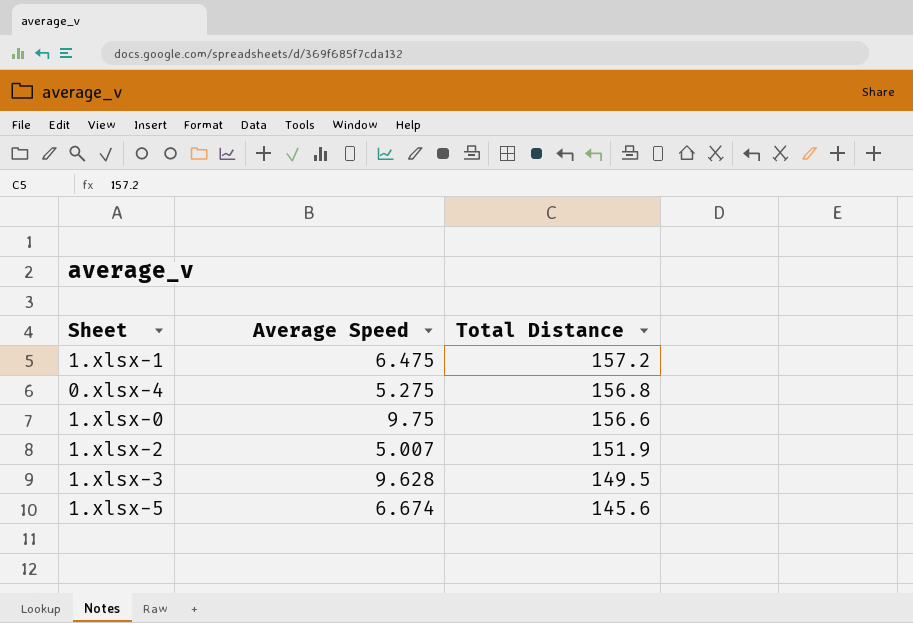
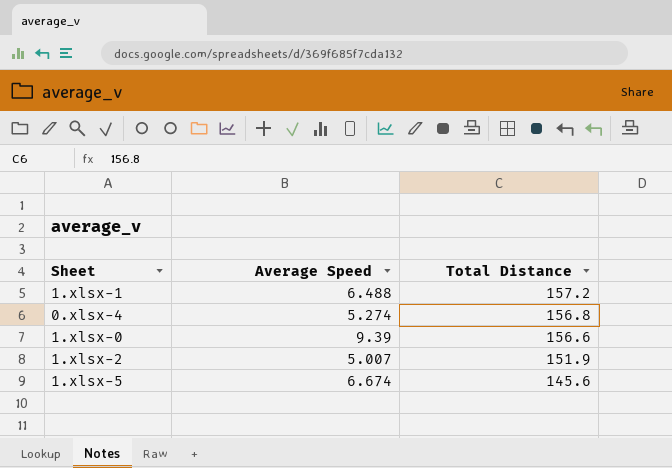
row 1.xlsx-3: 9.628 | 149.5 -> none
1.xlsx-1 | Average Speed: 6.475 -> 6.488
0.xlsx-4 | Average Speed: 5.275 -> 5.274
1.xlsx-0 | Average Speed: 9.75 -> 9.39

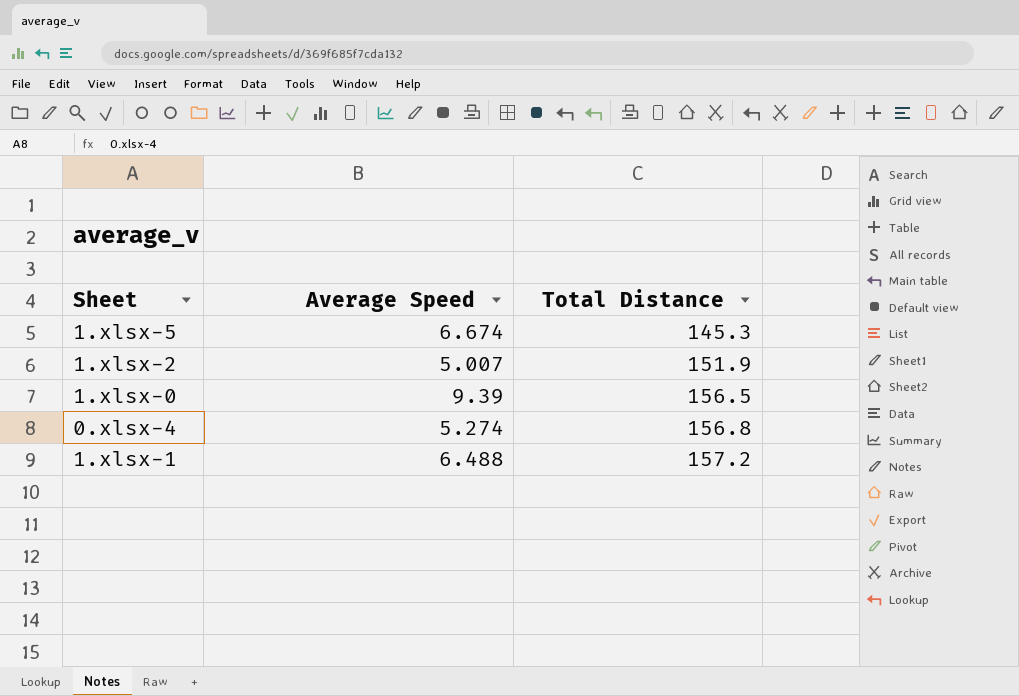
row order: Total Distance descending -> Total Distance ascending
1.xlsx-5 | Total Distance: 145.6 -> 145.3
1.xlsx-0 | Total Distance: 156.6 -> 156.5

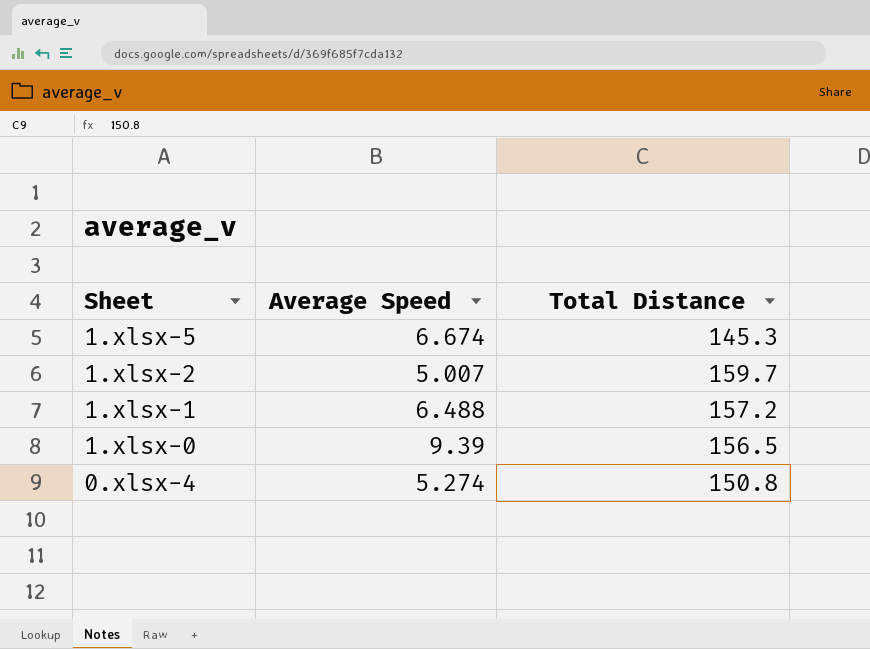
row order: Total Distance ascending -> Sheet descending
1.xlsx-2 | Total Distance: 151.9 -> 159.7
0.xlsx-4 | Total Distance: 156.8 -> 150.8

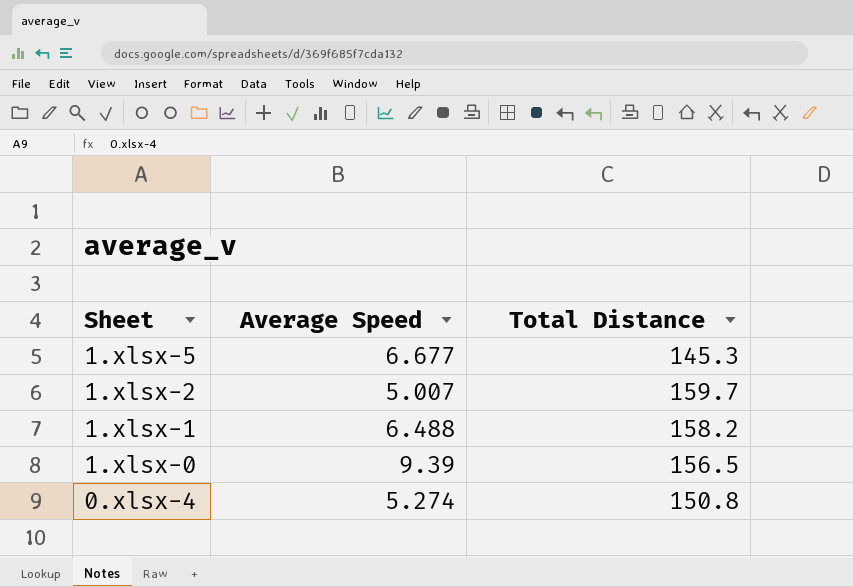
1.xlsx-5 | Average Speed: 6.674 -> 6.677
1.xlsx-1 | Total Distance: 157.2 -> 158.2

